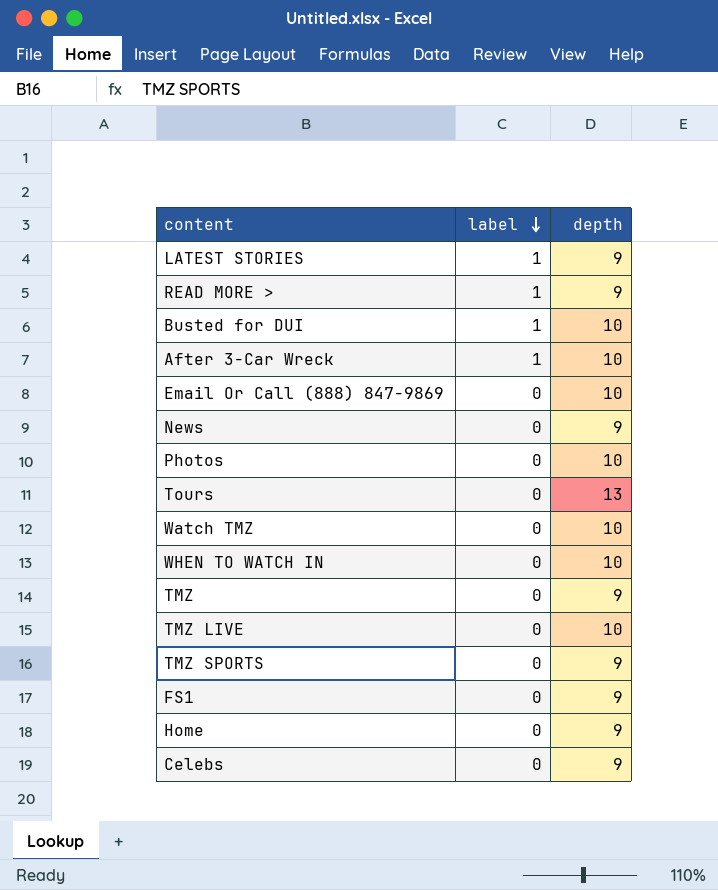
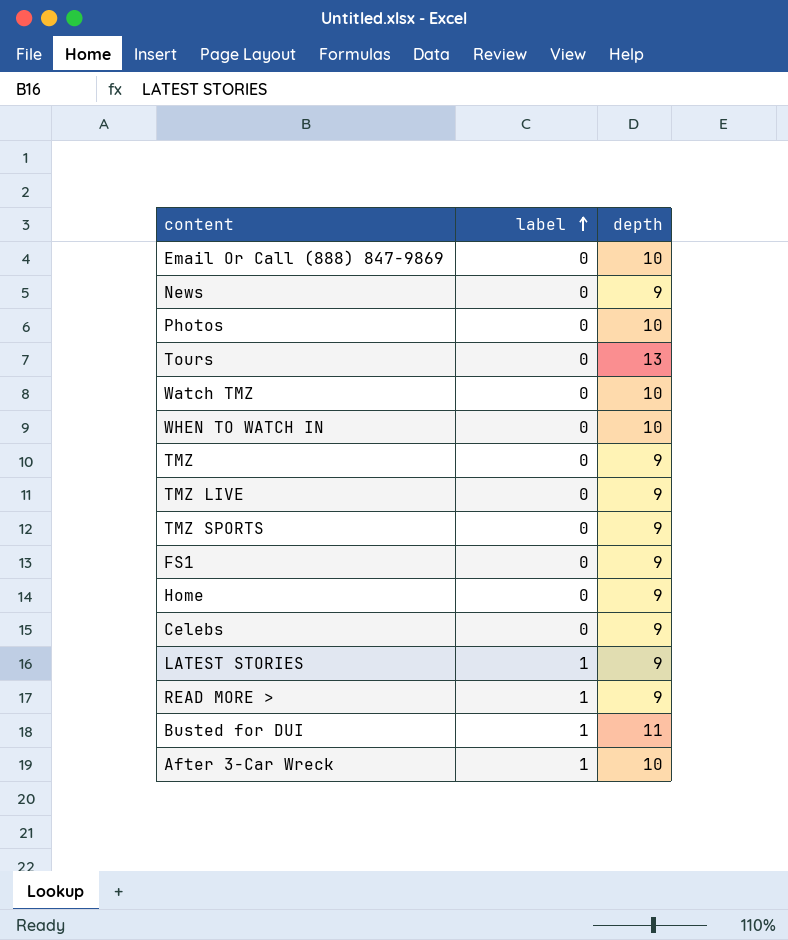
row order: label descending -> label ascending
TMZ LIVE | depth: 10 -> 9
Busted for DUI | depth: 10 -> 11

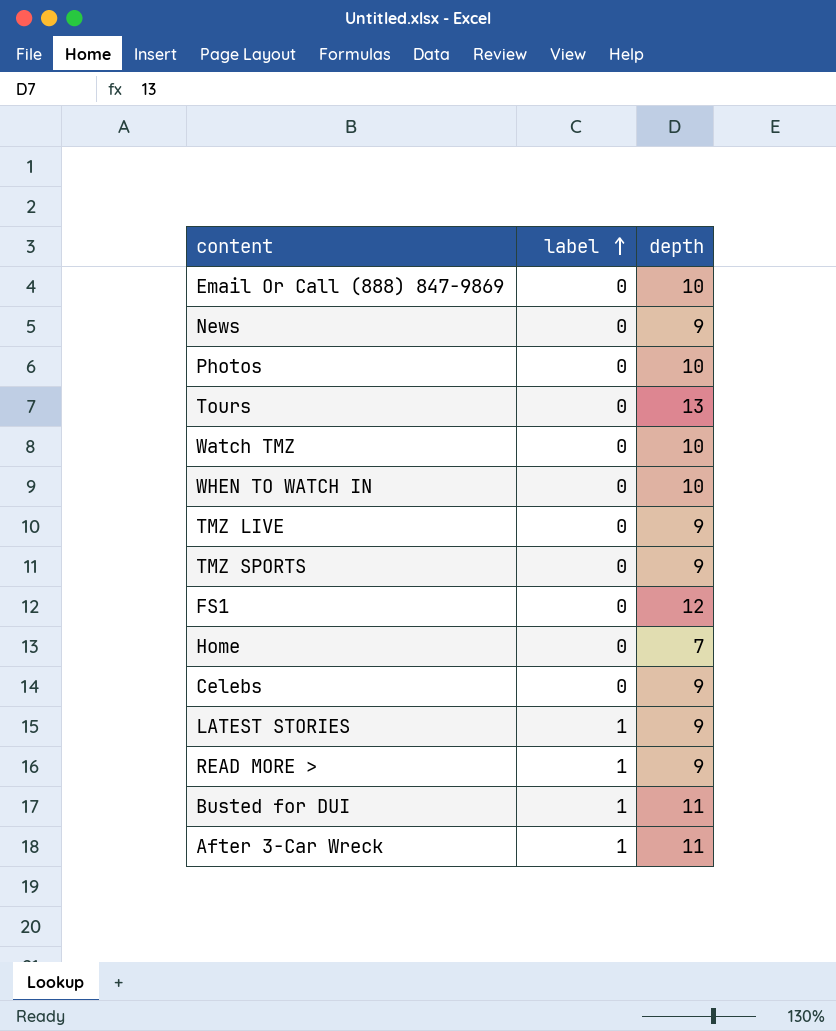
row TMZ: 0 | 9 -> none
FS1 | depth: 9 -> 12
Home | depth: 9 -> 7
After 3-Car Wreck | depth: 10 -> 11

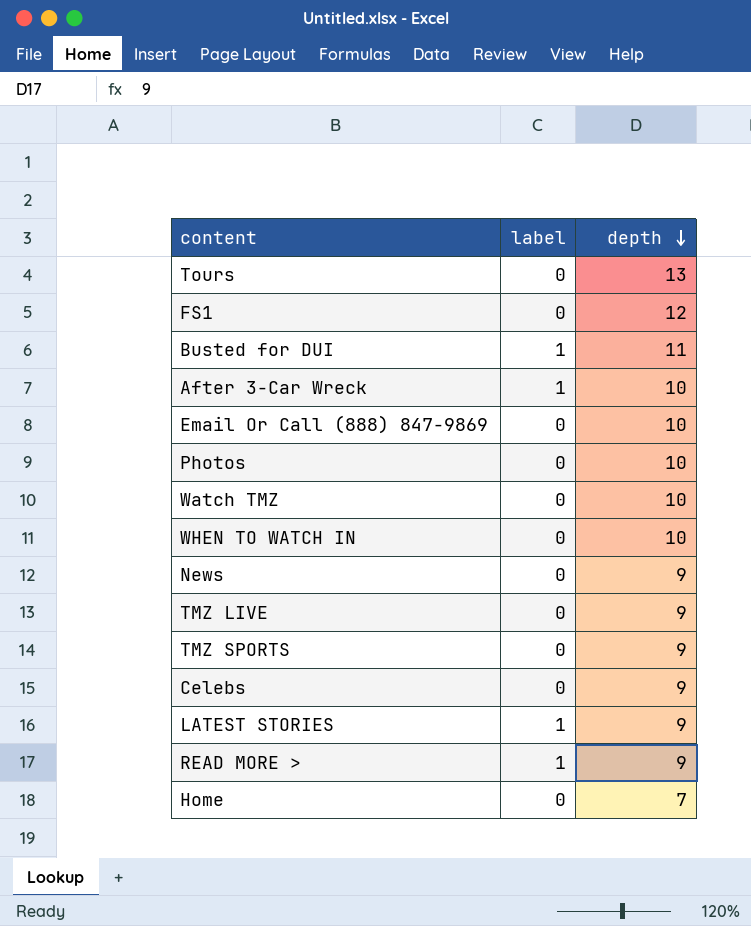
row order: label ascending -> depth descending
After 3-Car Wreck | depth: 11 -> 10

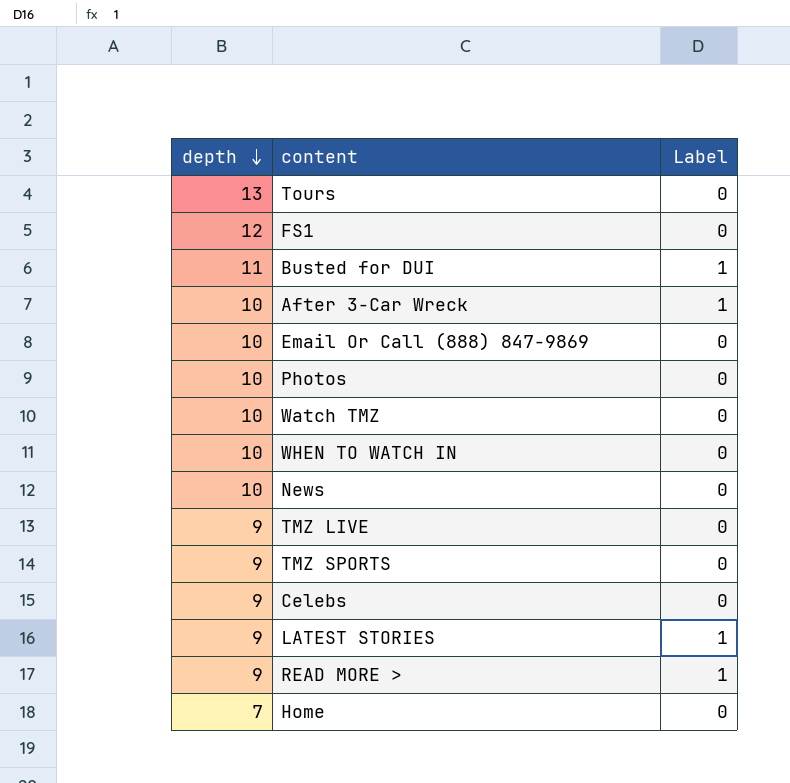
column depth | position: 3 -> 1
column name: label -> Label
News | depth: 9 -> 10

